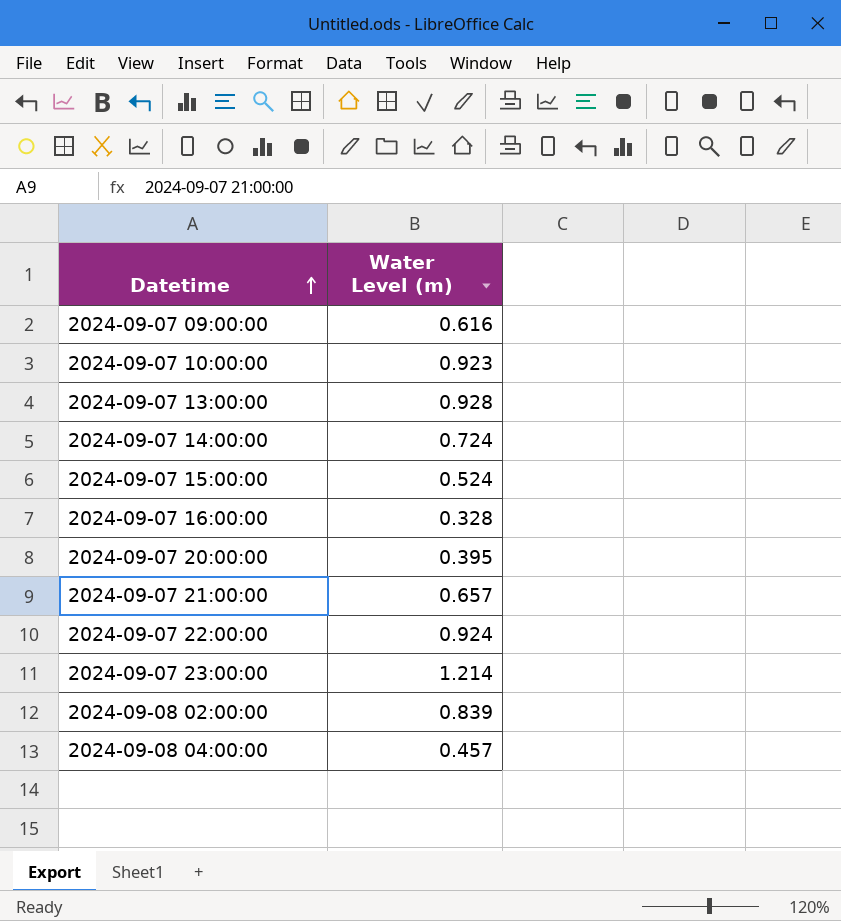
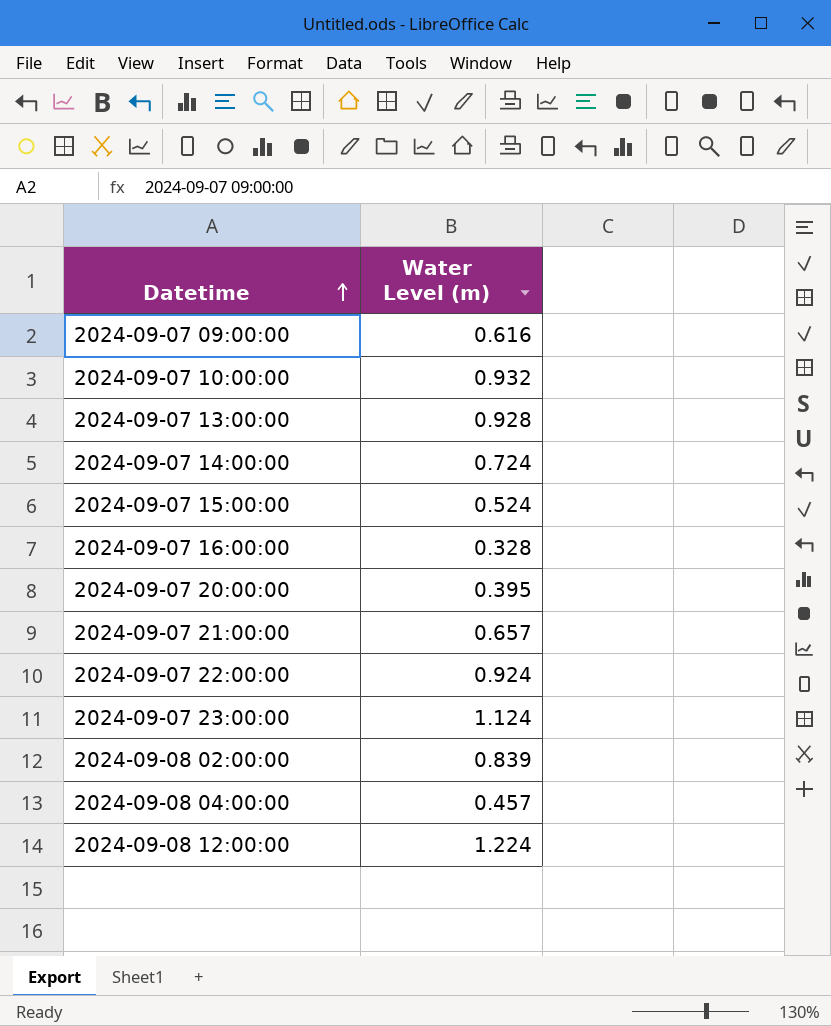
2024-09-07 10:00:00 | Water Level (m): 0.923 -> 0.932
2024-09-07 23:00:00 | Water Level (m): 1.214 -> 1.124
row 2024-09-08 12:00:00: none -> 1.224

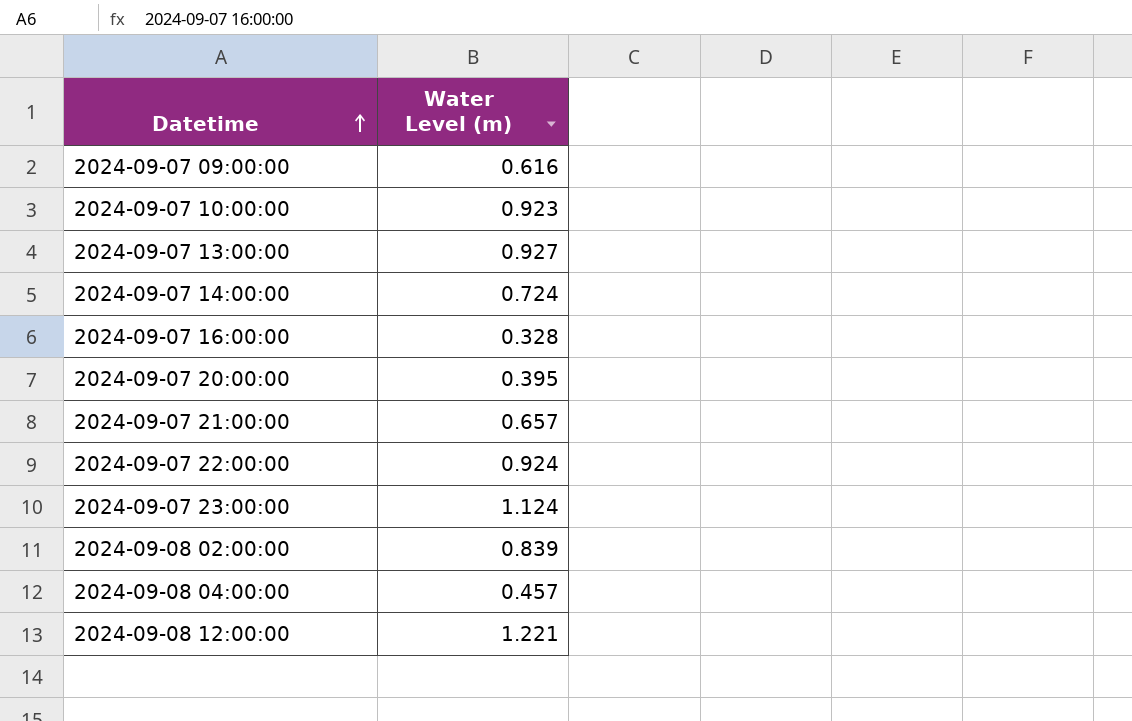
row 2024-09-07 15:00:00: 0.524 -> none
2024-09-07 10:00:00 | Water Level (m): 0.932 -> 0.923
2024-09-07 13:00:00 | Water Level (m): 0.928 -> 0.927
2024-09-08 12:00:00 | Water Level (m): 1.224 -> 1.221

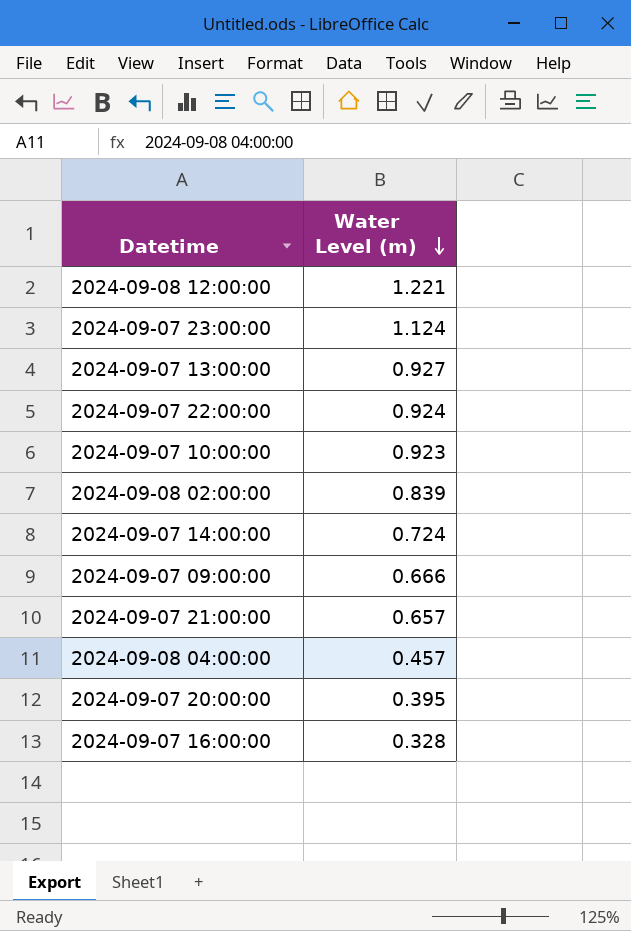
row order: Datetime ascending -> Water Level (m) descending
2024-09-07 09:00:00 | Water Level (m): 0.616 -> 0.666

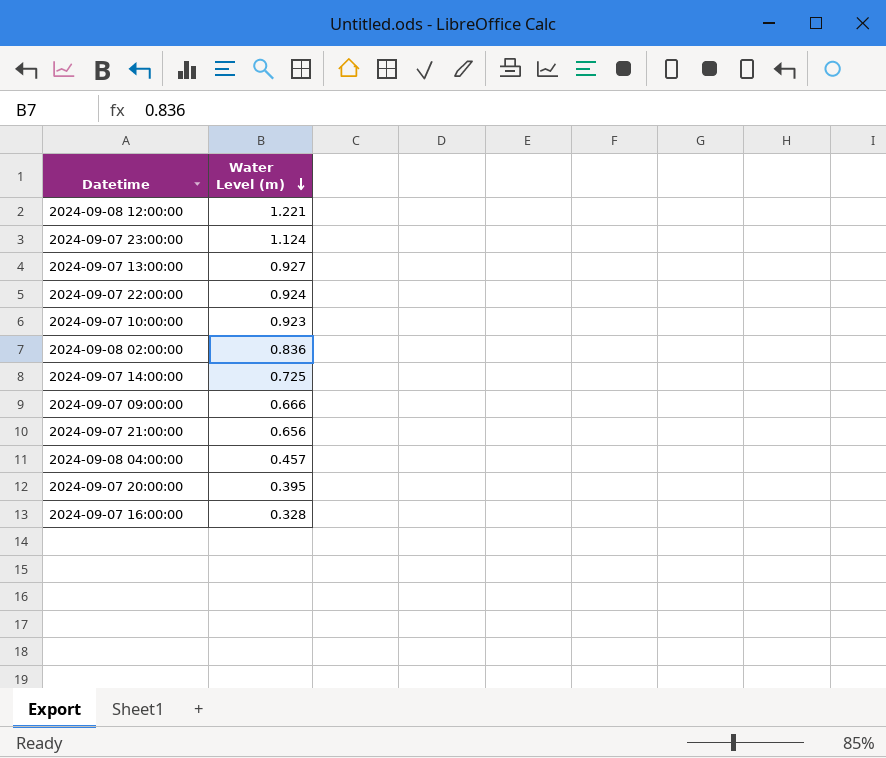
2024-09-08 02:00:00 | Water Level (m): 0.839 -> 0.836
2024-09-07 14:00:00 | Water Level (m): 0.724 -> 0.725
2024-09-07 21:00:00 | Water Level (m): 0.657 -> 0.656

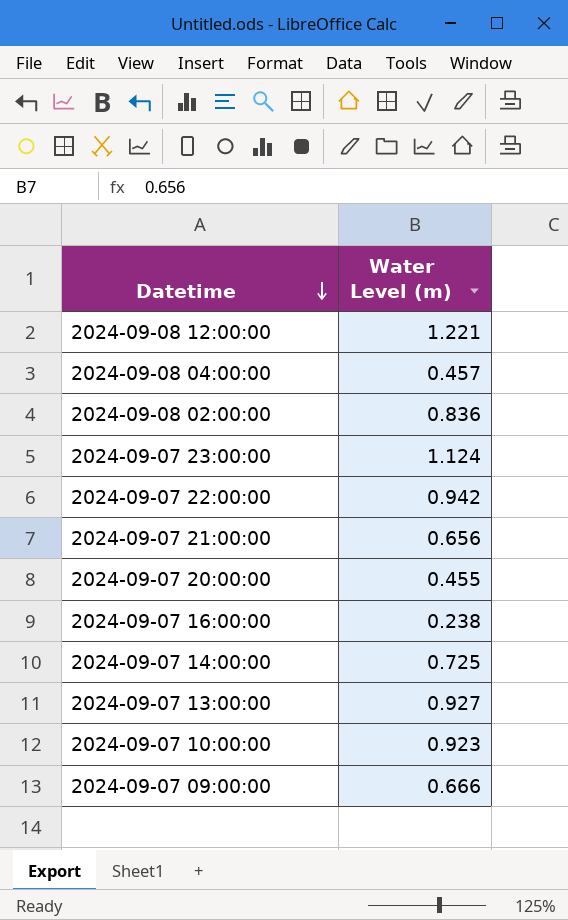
row order: Water Level (m) descending -> Datetime descending
2024-09-07 22:00:00 | Water Level (m): 0.924 -> 0.942
2024-09-07 20:00:00 | Water Level (m): 0.395 -> 0.455
2024-09-07 16:00:00 | Water Level (m): 0.328 -> 0.238

